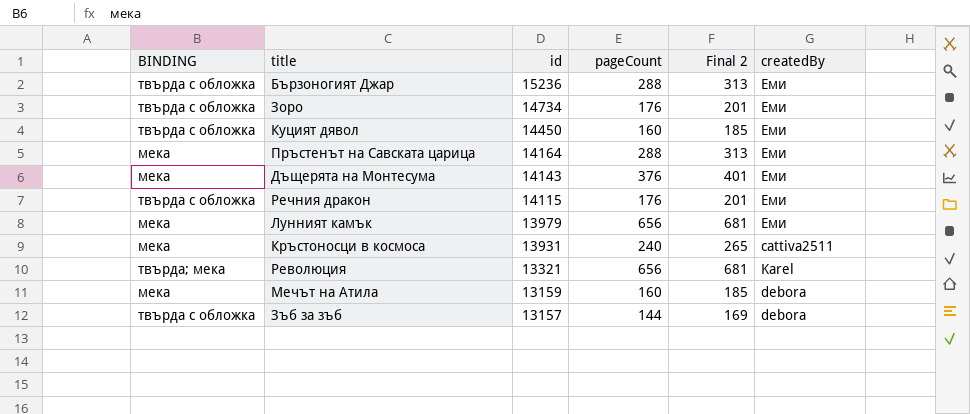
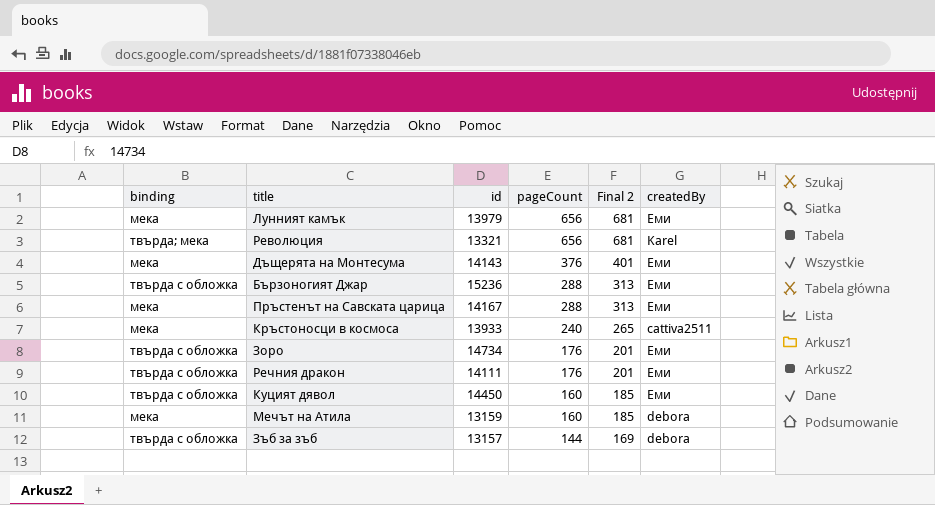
row order: id descending -> pageCount descending
column name: BINDING -> binding
Пръстенът на Савската царица | id: 14164 -> 14167
Кръстоносци в космоса | id: 13931 -> 13933
Речния дракон | id: 14115 -> 14111

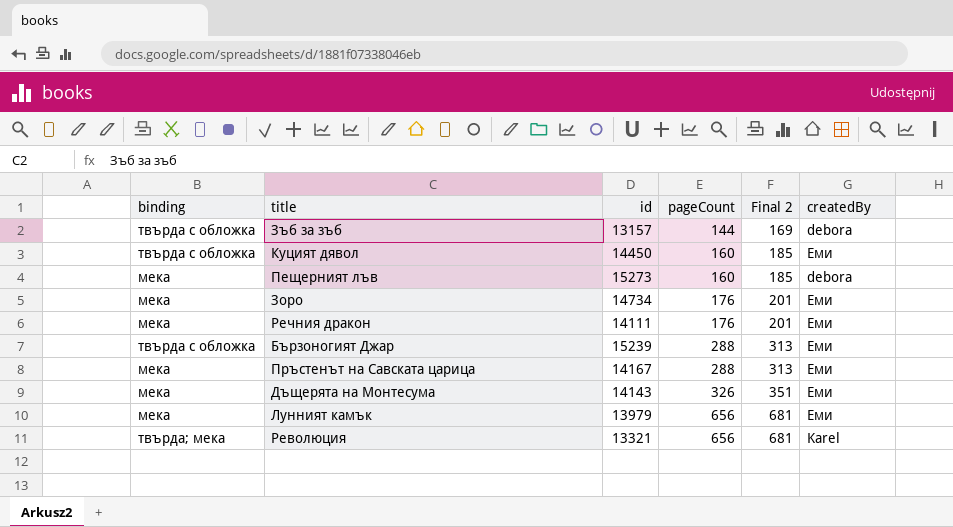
row order: pageCount descending -> pageCount ascending
row Кръстоносци в космоса: мека | 13933 | 240 | 265 | cattiva2511 -> none
row Мечът на Атила: мека | 13159 | 160 | 185 | debora -> none
row Пещерният лъв: none -> мека | 15273 | 160 | 185 | debora
Зоро | binding: твърда с обложка -> мека
Речния дракон | binding: твърда с обложка -> мека
Бързоногият Джар | id: 15236 -> 15239
Дъщерята на Монтесума | pageCount: 376 -> 326
Дъщерята на Монтесума | Final 2: 401 -> 351

